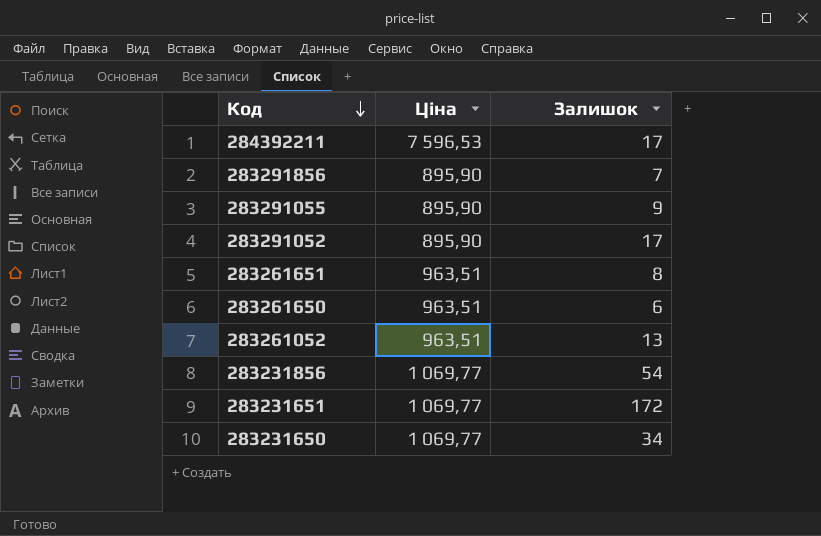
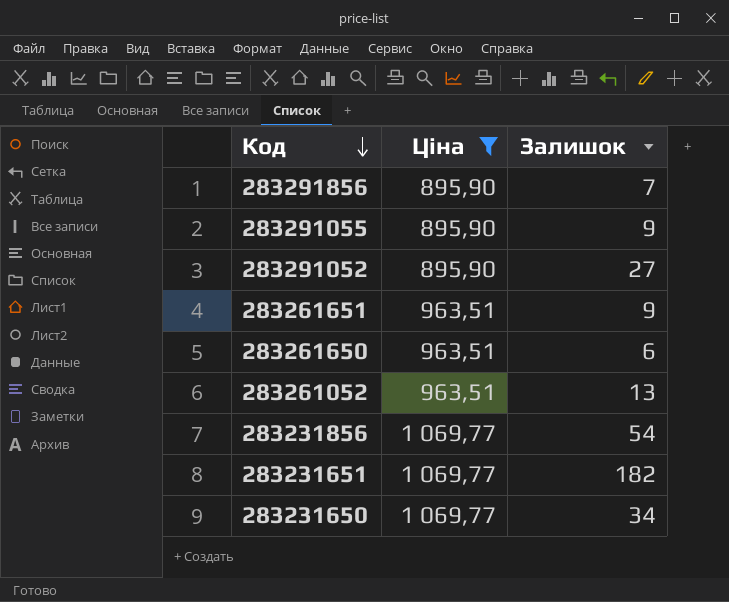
filter: none -> Ціна != 7 596,53
283291052 | Залишок: 17 -> 27
283261651 | Залишок: 8 -> 9
283231651 | Залишок: 172 -> 182

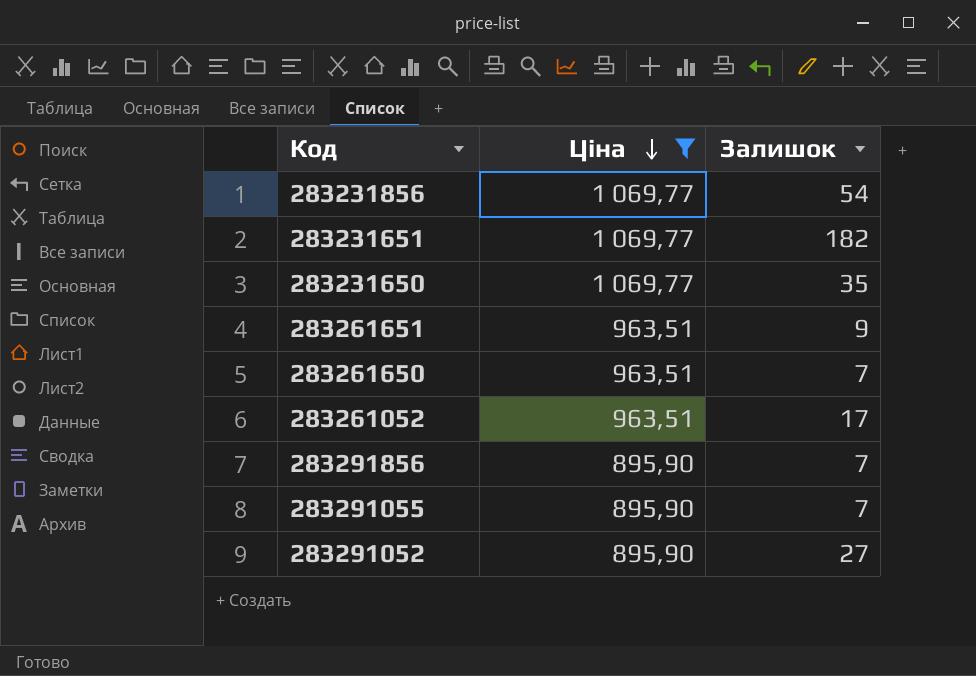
row order: Код descending -> Ціна descending
283231650 | Залишок: 34 -> 35
283261650 | Залишок: 6 -> 7
283261052 | Залишок: 13 -> 17
283291055 | Залишок: 9 -> 7

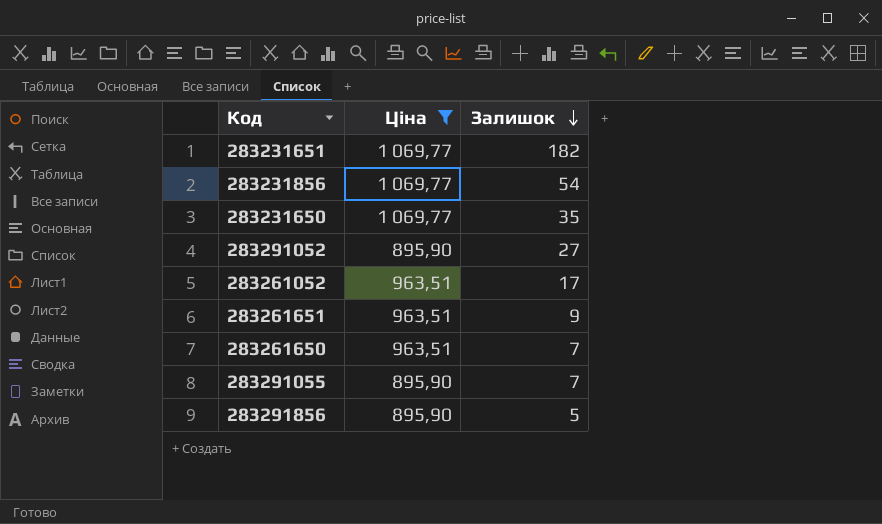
row order: Ціна descending -> Залишок descending
283291856 | Залишок: 7 -> 5

